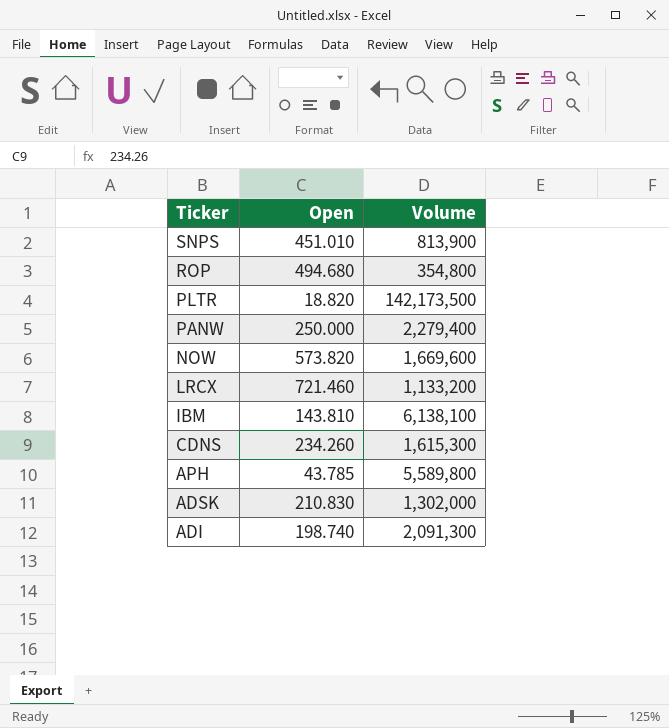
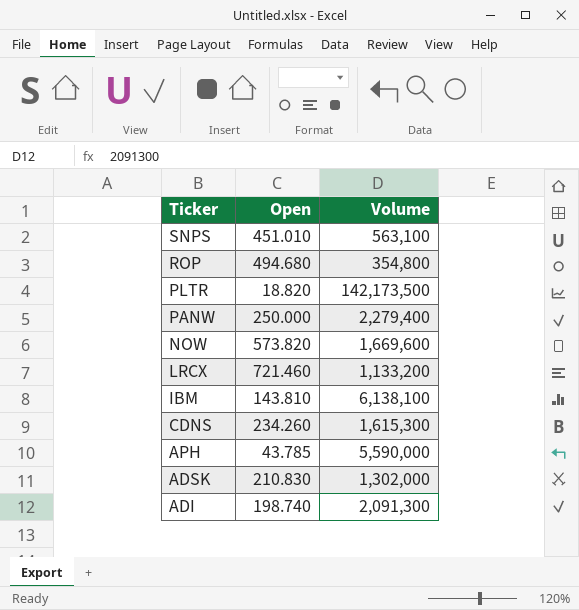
SNPS | Volume: 813,900 -> 563,100
APH | Volume: 5,589,800 -> 5,590,000

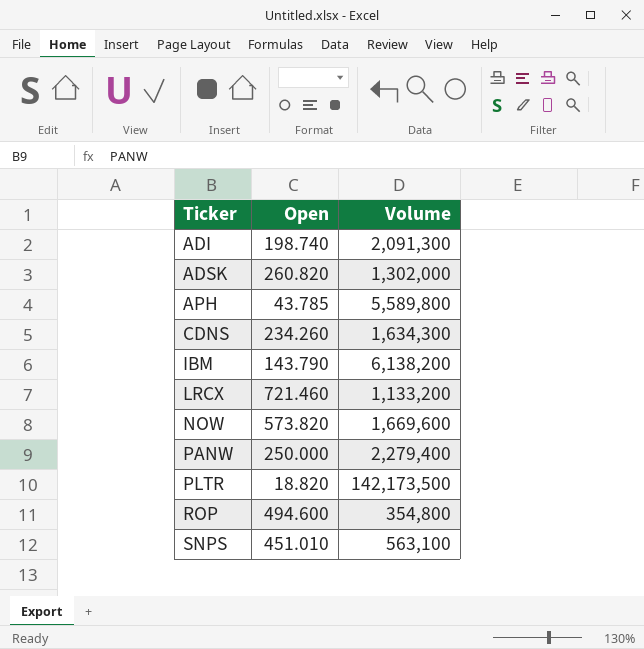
row order: Ticker descending -> Ticker ascending
ADSK | Open: 210.830 -> 260.820
APH | Volume: 5,590,000 -> 5,589,800
CDNS | Volume: 1,615,300 -> 1,634,300
IBM | Open: 143.810 -> 143.790
IBM | Volume: 6,138,100 -> 6,138,200
ROP | Open: 494.680 -> 494.600

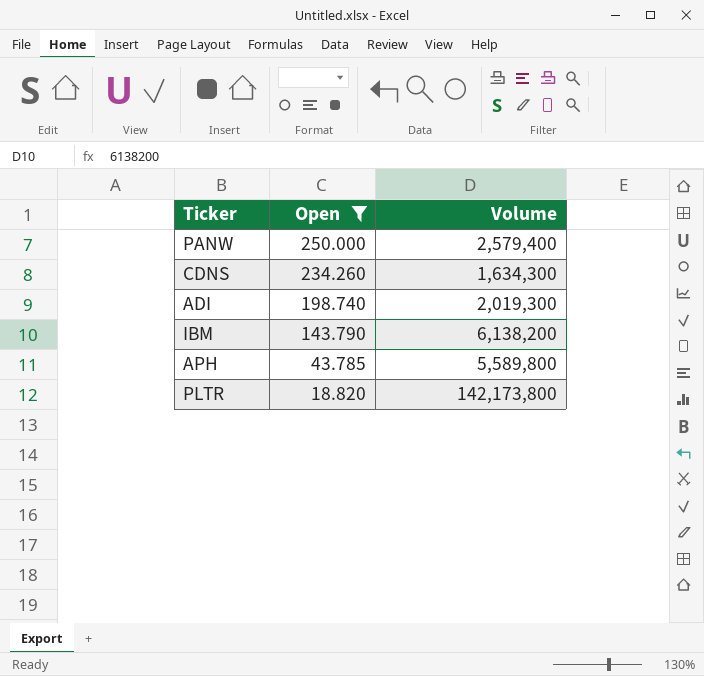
filter: none -> Open <= 250.000
row order: Ticker ascending -> Open descending
PANW | Volume: 2,279,400 -> 2,579,400
ADI | Volume: 2,091,300 -> 2,019,300
PLTR | Volume: 142,173,500 -> 142,173,800

